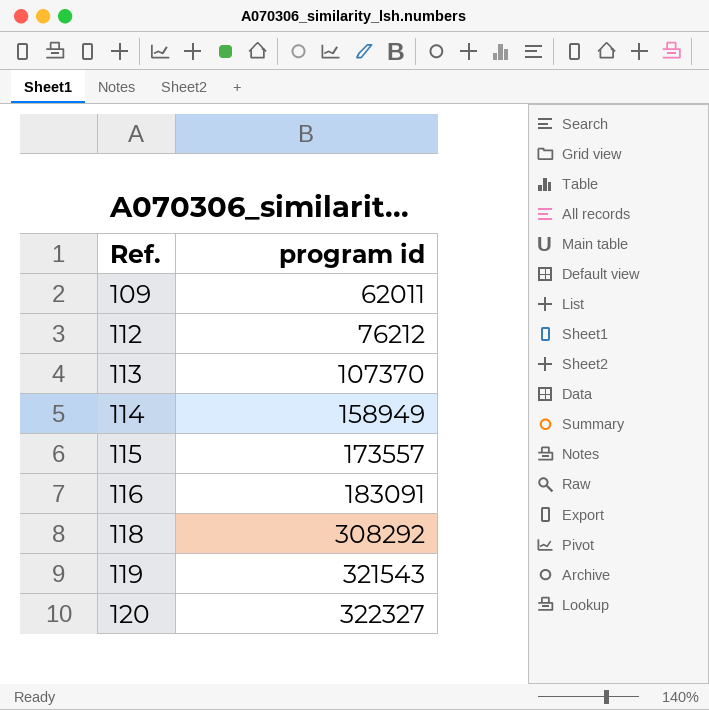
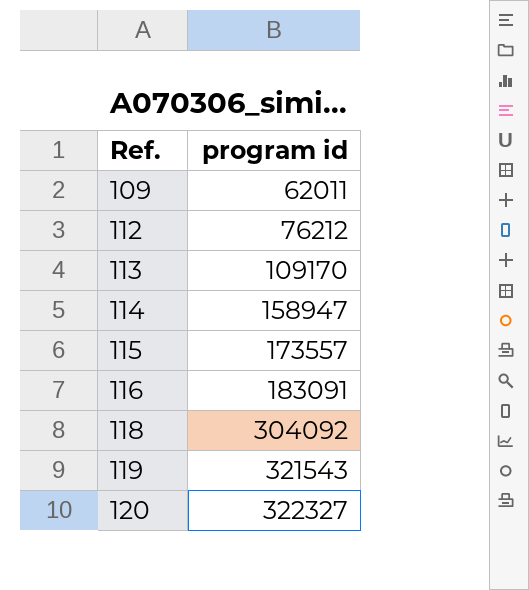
113 | program id: 107370 -> 109170
114 | program id: 158949 -> 158947
118 | program id: 308292 -> 304092

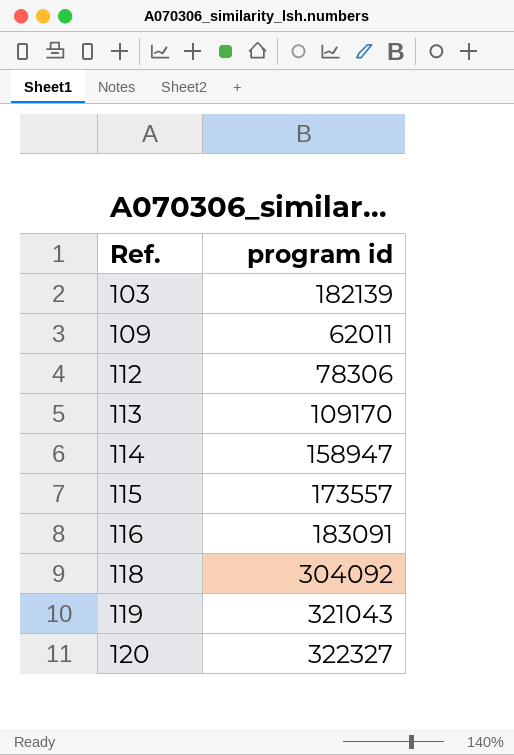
row 103: none -> 182139
112 | program id: 76212 -> 78306
119 | program id: 321543 -> 321043

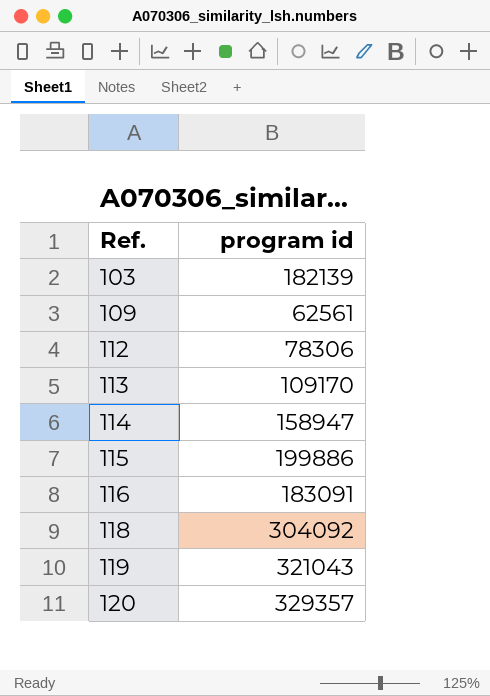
109 | program id: 62011 -> 62561
115 | program id: 173557 -> 199886
120 | program id: 322327 -> 329357

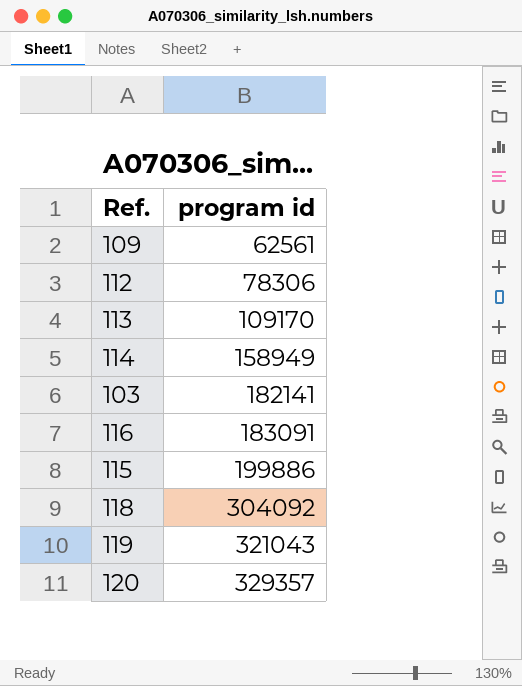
row order: Ref. ascending -> program id ascending
114 | program id: 158947 -> 158949
103 | program id: 182139 -> 182141

